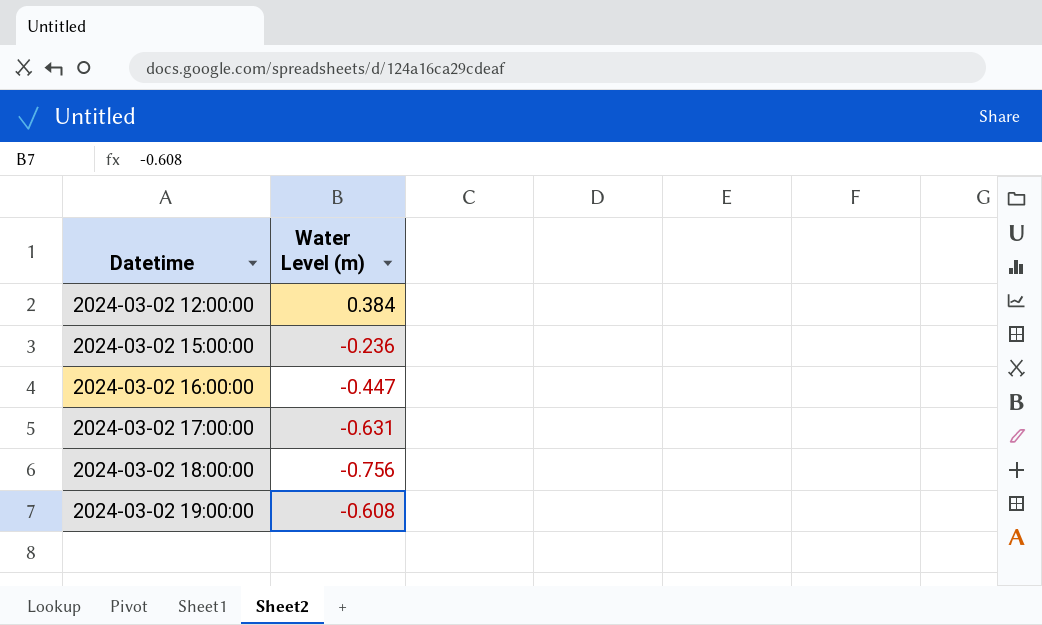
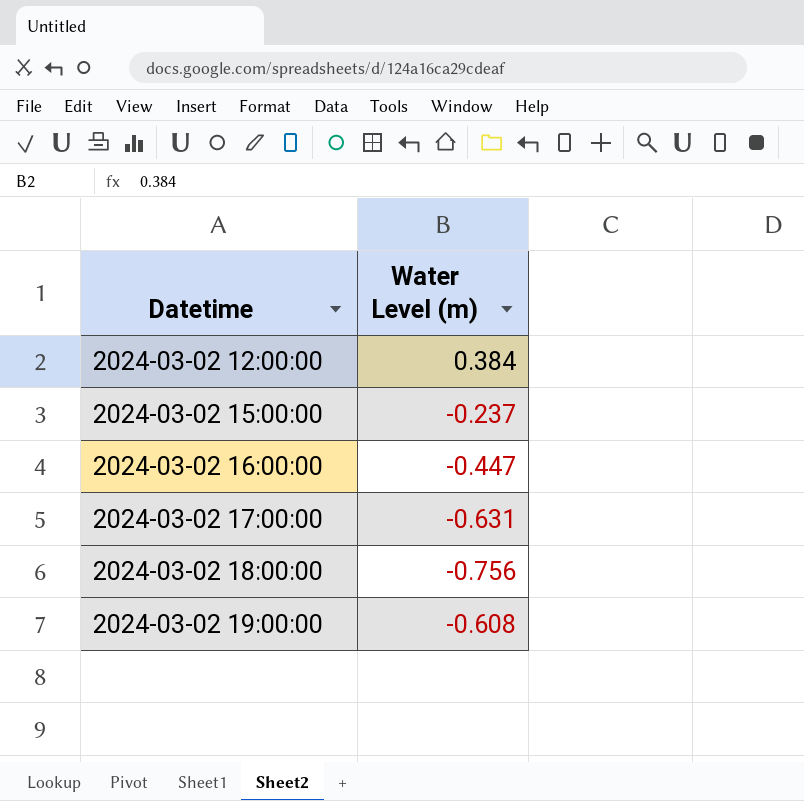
2024-03-02 15:00:00 | Water Level (m): -0.236 -> -0.237

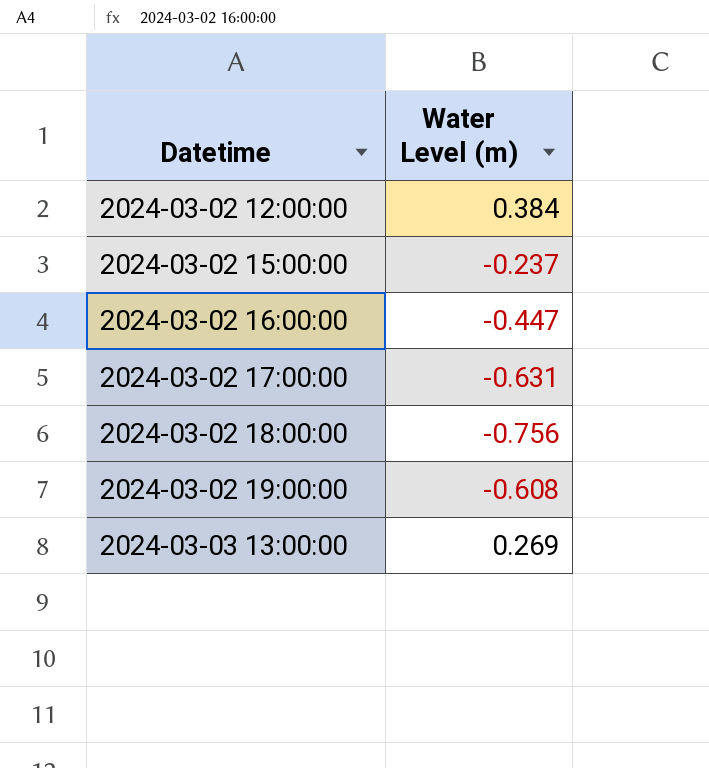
row 2024-03-03 13:00:00: none -> 0.269

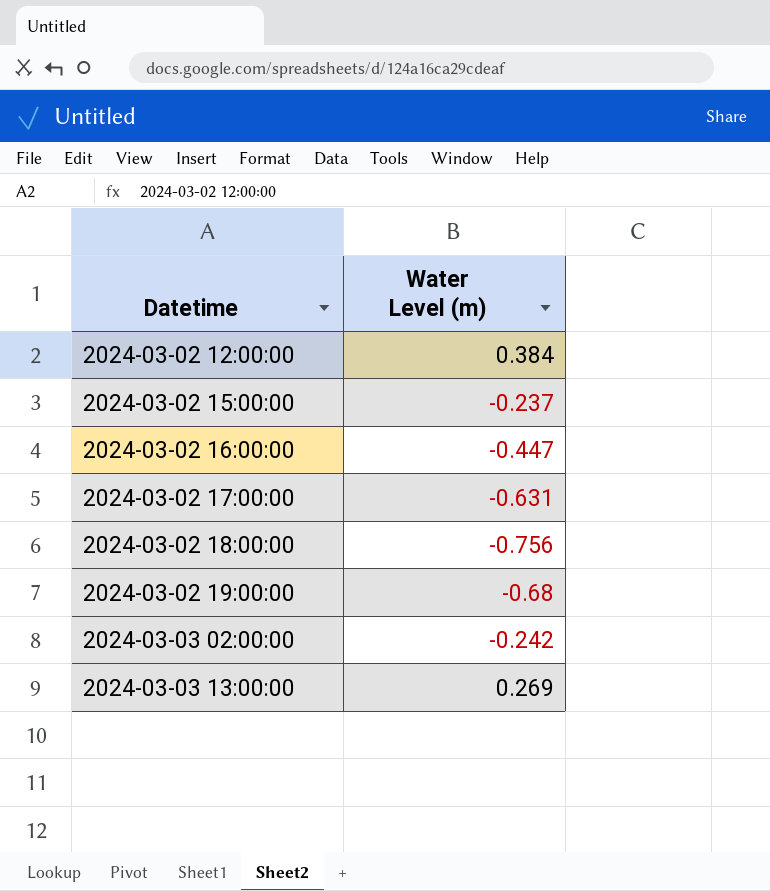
2024-03-02 19:00:00 | Water Level (m): -0.608 -> -0.68
row 2024-03-03 02:00:00: none -> -0.242

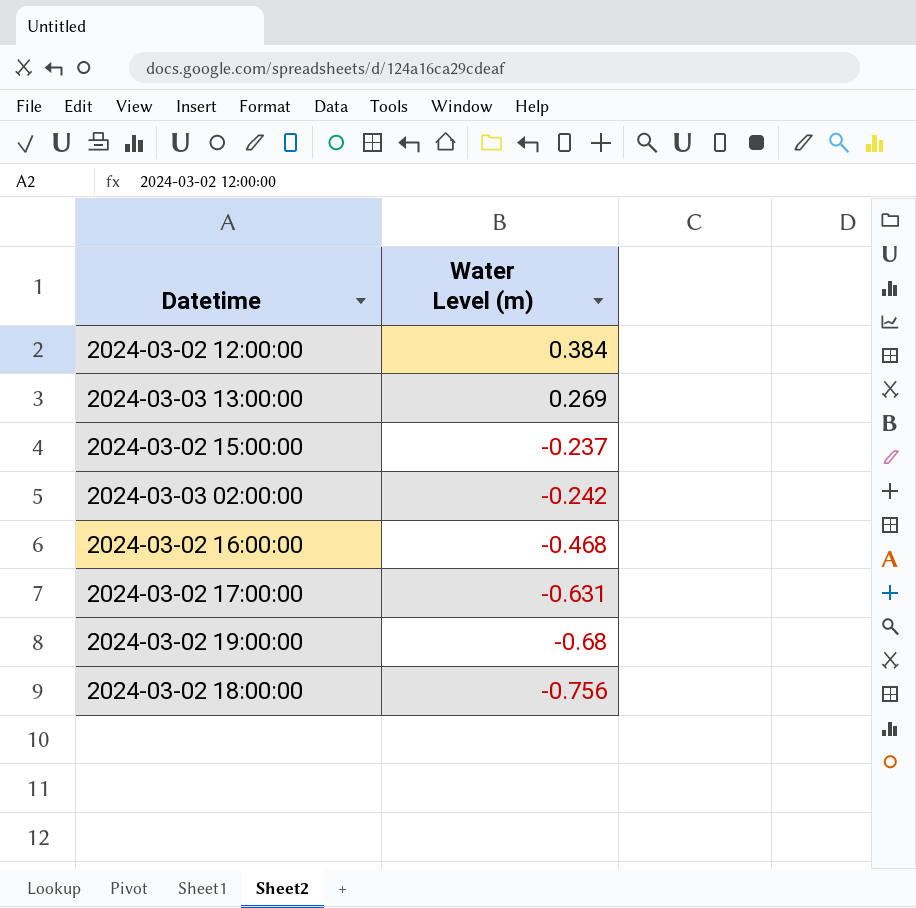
row order: Datetime ascending -> Water Level (m) descending
2024-03-02 16:00:00 | Water Level (m): -0.447 -> -0.468

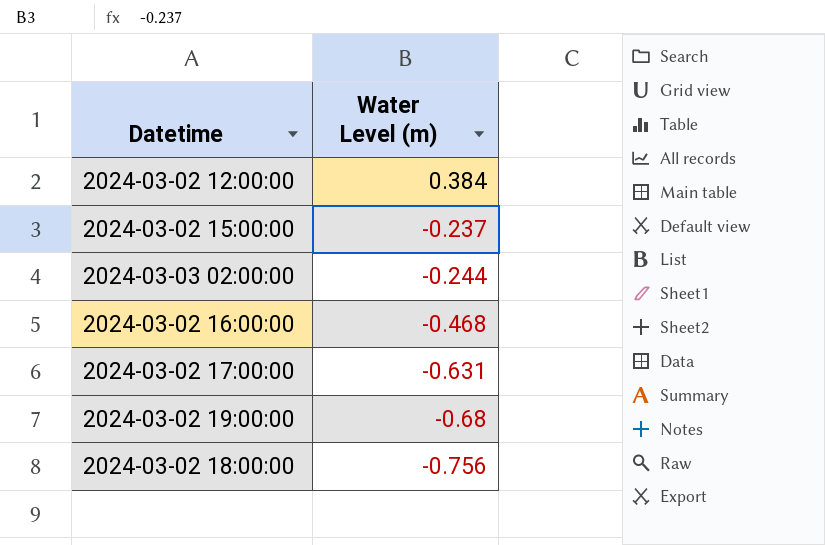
row 2024-03-03 13:00:00: 0.269 -> none
2024-03-03 02:00:00 | Water Level (m): -0.242 -> -0.244

